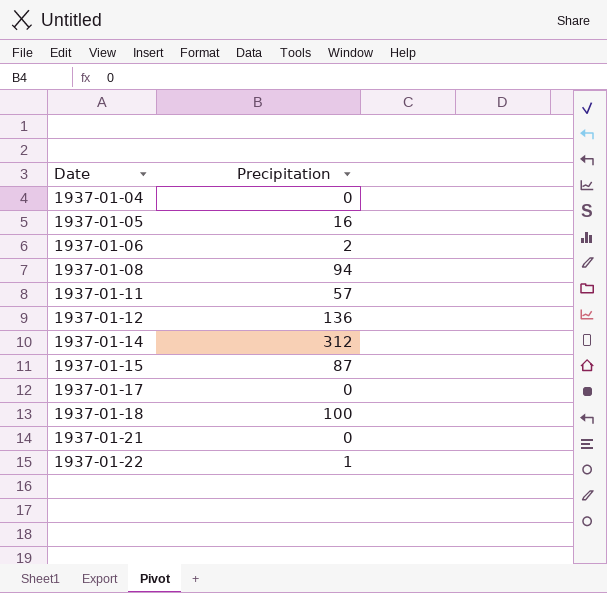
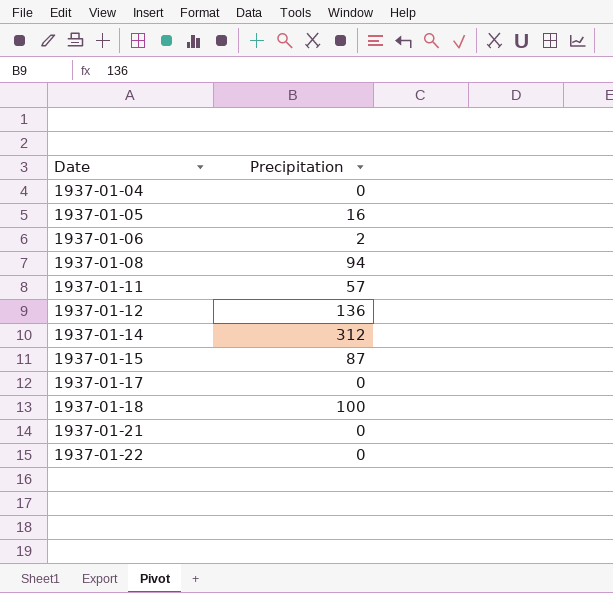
1937-01-22 | Precipitation: 1 -> 0

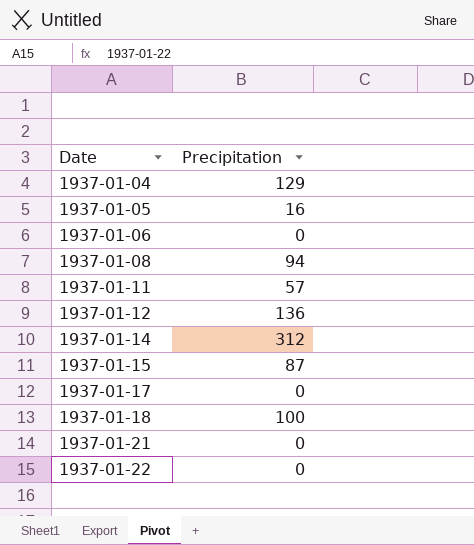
1937-01-04 | Precipitation: 0 -> 129
1937-01-06 | Precipitation: 2 -> 0

